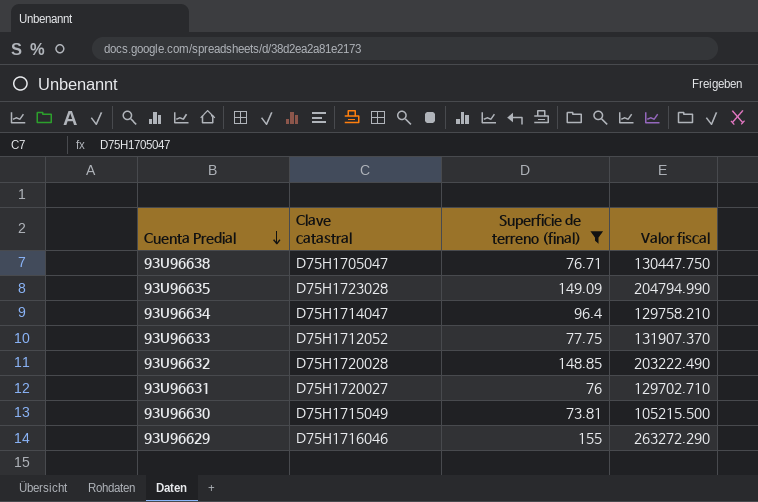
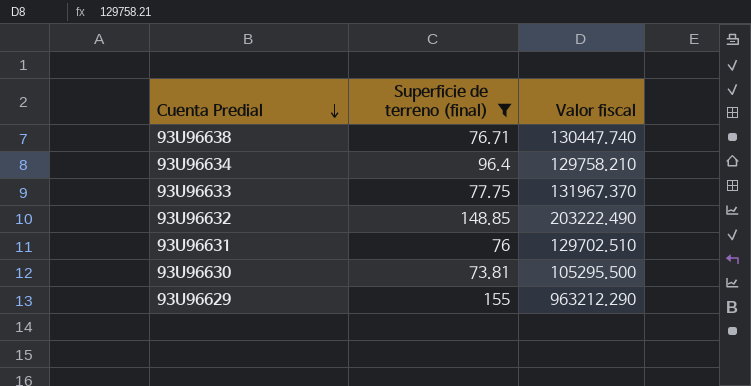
column Clave catastral | position: 2 -> none
row 93U96635: D75H1723028 | 149.09 | 204794.990 -> none
93U96638 | Valor fiscal: 130447.750 -> 130447.740
93U96633 | Valor fiscal: 131907.370 -> 131967.370
93U96631 | Valor fiscal: 129702.710 -> 129702.510
93U96630 | Valor fiscal: 105215.500 -> 105295.500
93U96629 | Valor fiscal: 263272.290 -> 963212.290

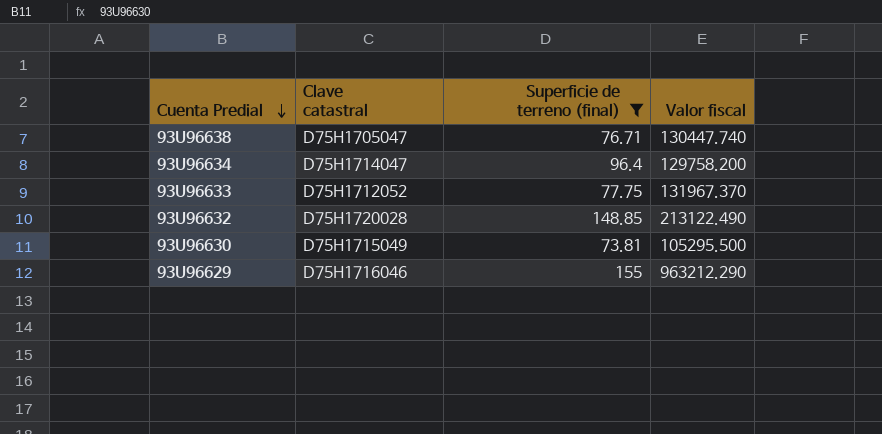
column Clave catastral | position: none -> 2
row 93U96631: 76 | 129702.510 -> none
93U96634 | Valor fiscal: 129758.210 -> 129758.200
93U96632 | Valor fiscal: 203222.490 -> 213122.490

